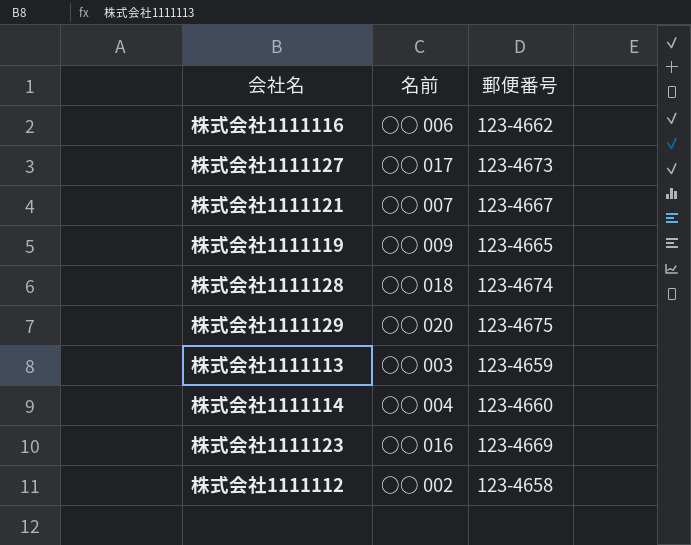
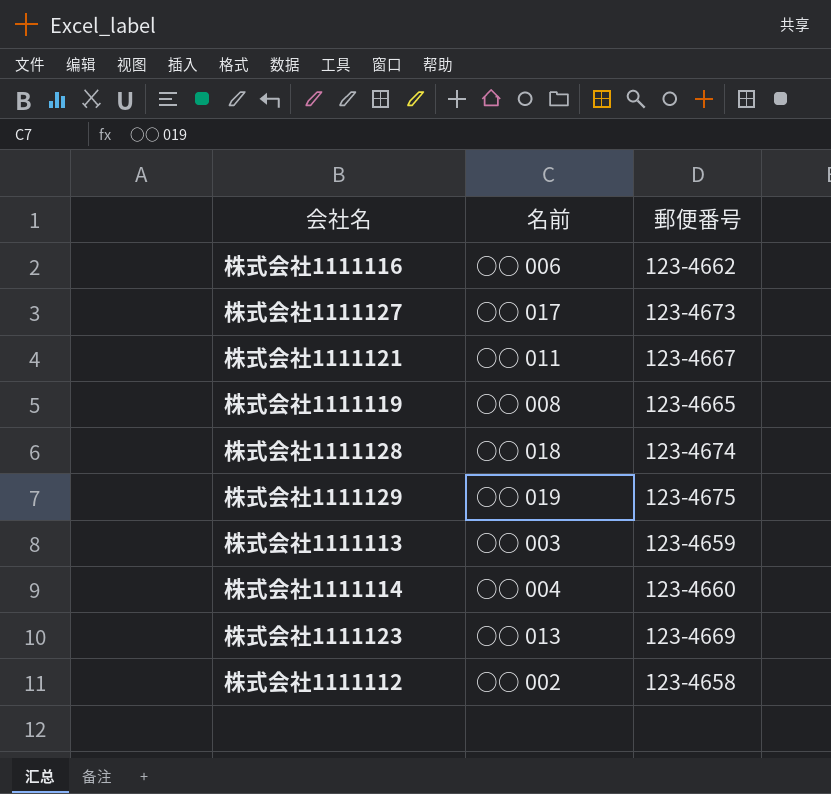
株式会社1111121 | 名前: ○○ 007 -> ○○ 011
株式会社1111119 | 名前: ○○ 009 -> ○○ 008
株式会社1111129 | 名前: ○○ 020 -> ○○ 019
株式会社1111123 | 名前: ○○ 016 -> ○○ 013

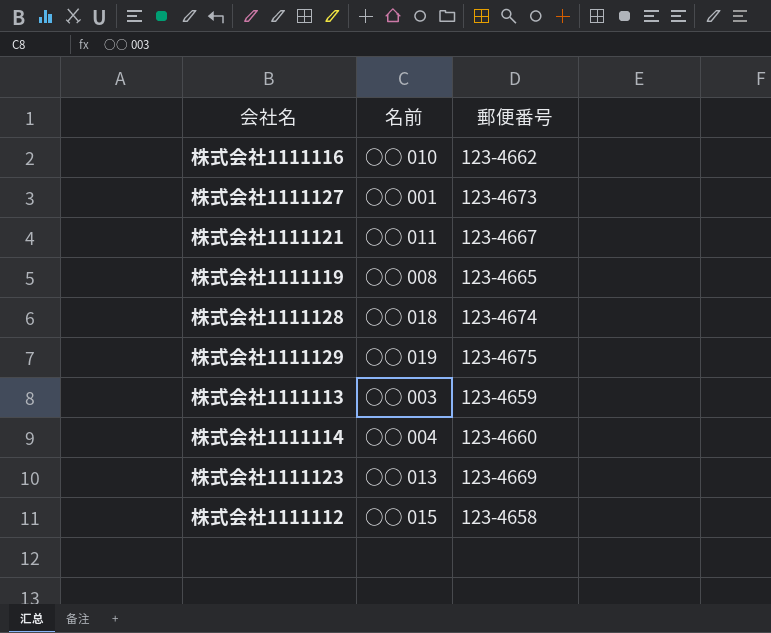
株式会社1111116 | 名前: ○○ 006 -> ○○ 010
株式会社1111127 | 名前: ○○ 017 -> ○○ 001
株式会社1111112 | 名前: ○○ 002 -> ○○ 015

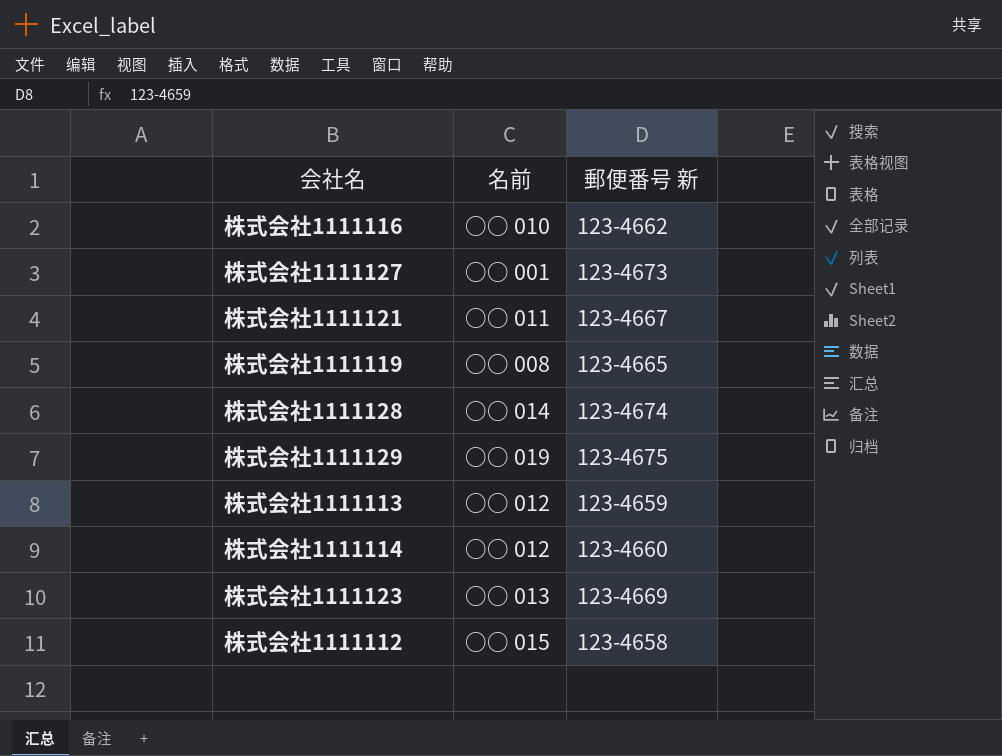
column name: 郵便番号 -> 郵便番号 新
株式会社1111128 | 名前: ○○ 018 -> ○○ 014
株式会社1111113 | 名前: ○○ 003 -> ○○ 012
株式会社1111114 | 名前: ○○ 004 -> ○○ 012

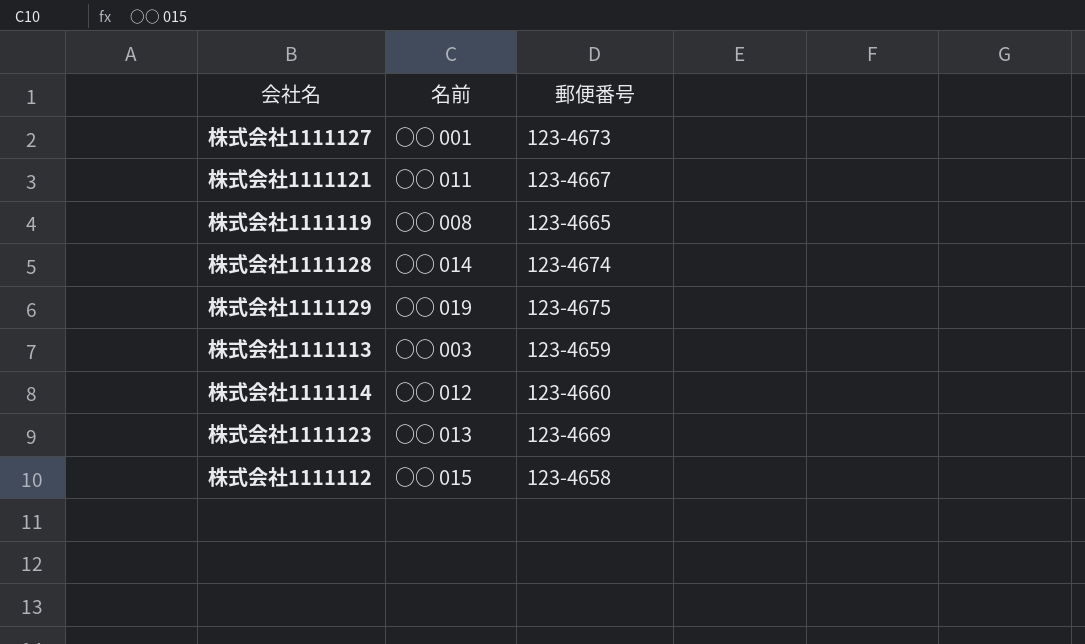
column name: 郵便番号 新 -> 郵便番号
row 株式会社1111116: ○○ 010 | 123-4662 -> none
株式会社1111113 | 名前: ○○ 012 -> ○○ 003

